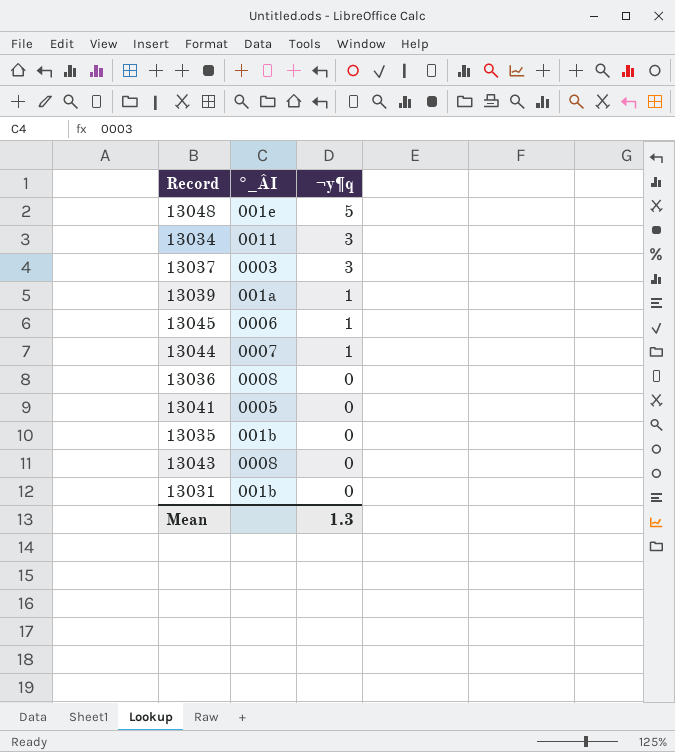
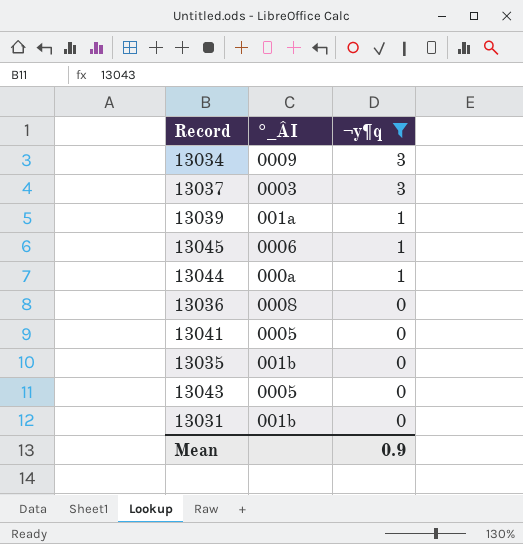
filter: none -> ¬y¶q != 5
13034 | °_ÂI: 0011 -> 0009
13044 | °_ÂI: 0007 -> 000a
13043 | °_ÂI: 0008 -> 0005
Mean | ¬y¶q: 1.3 -> 0.9

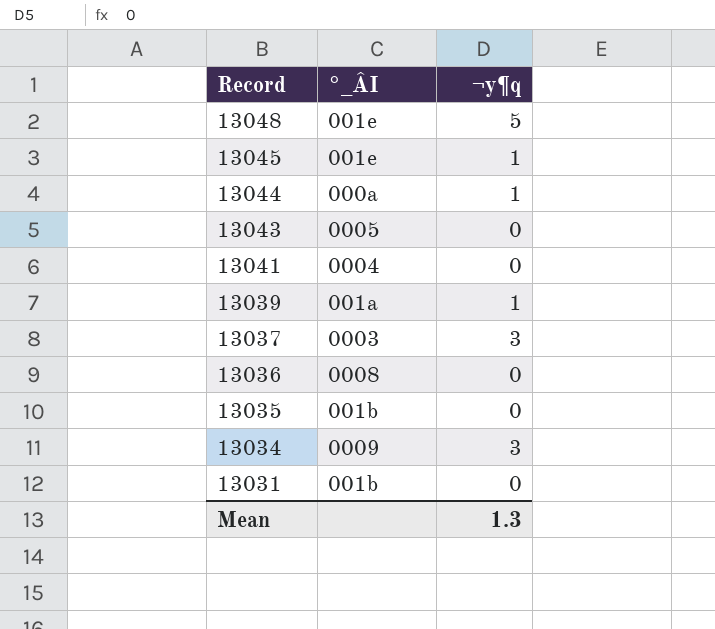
filter: ¬y¶q != 5 -> none
row order: ¬y¶q descending -> Record descending
13045 | °_ÂI: 0006 -> 001e
13041 | °_ÂI: 0005 -> 0004
Mean | ¬y¶q: 0.9 -> 1.3

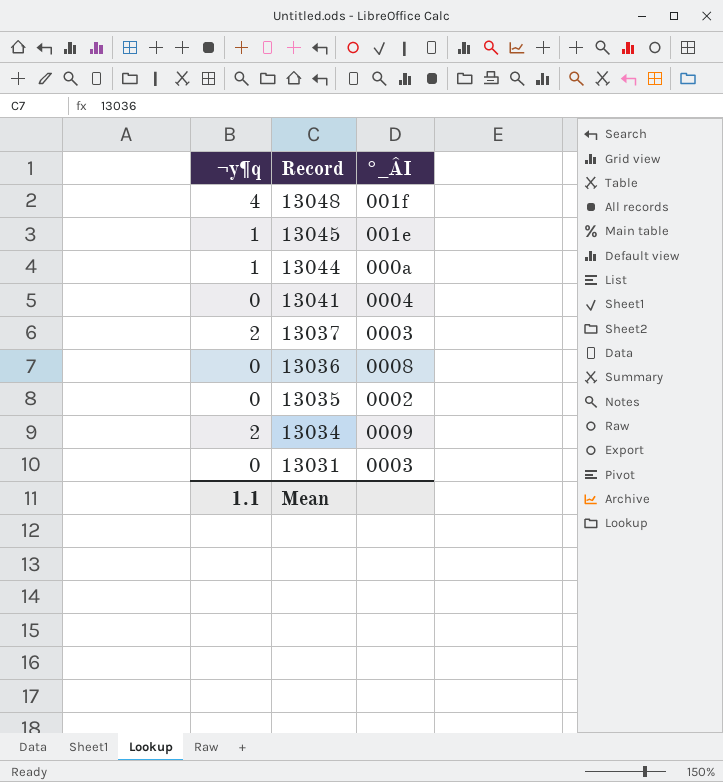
column ¬y¶q | position: 3 -> 1
row 13043: 0005 | 0 -> none
row 13039: 001a | 1 -> none
13048 | ¬y¶q: 5 -> 4
13048 | °_ÂI: 001e -> 001f
13037 | ¬y¶q: 3 -> 2
13035 | °_ÂI: 001b -> 0002
13034 | ¬y¶q: 3 -> 2
13031 | °_ÂI: 001b -> 0003
Mean | ¬y¶q: 1.3 -> 1.1

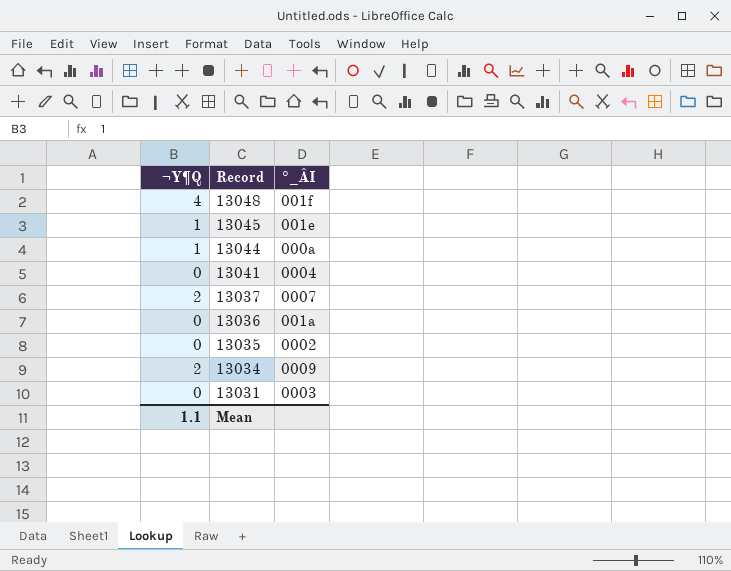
column name: ¬y¶q -> ¬Y¶Q
13037 | °_ÂI: 0003 -> 0007
13036 | °_ÂI: 0008 -> 001a

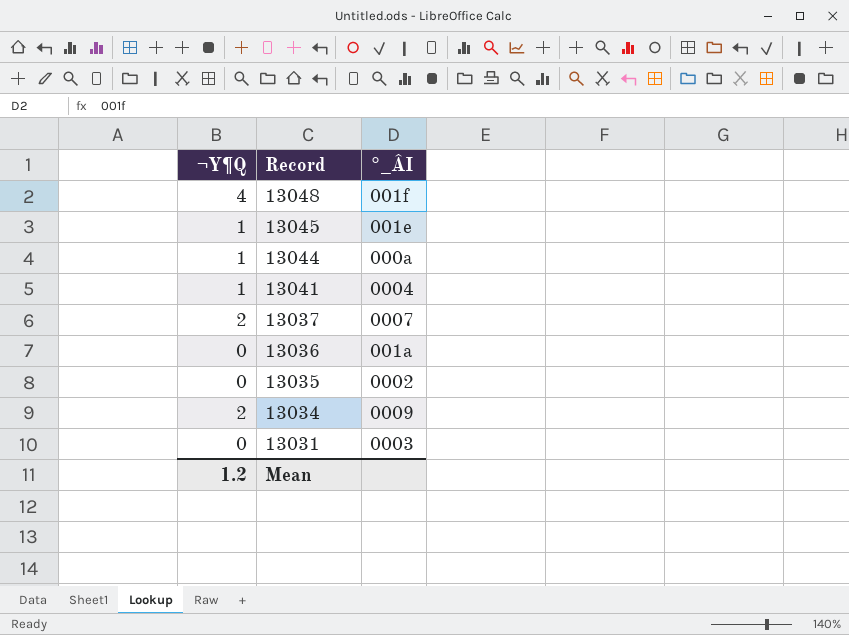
13041 | ¬Y¶Q: 0 -> 1
Mean | ¬Y¶Q: 1.1 -> 1.2

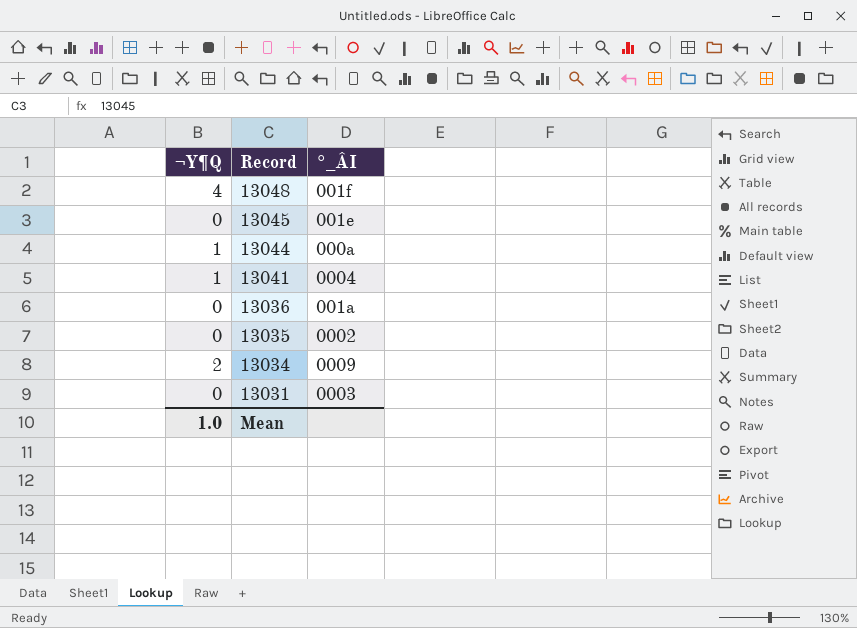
row 13037: 2 | 0007 -> none
13045 | ¬Y¶Q: 1 -> 0
Mean | ¬Y¶Q: 1.2 -> 1.0

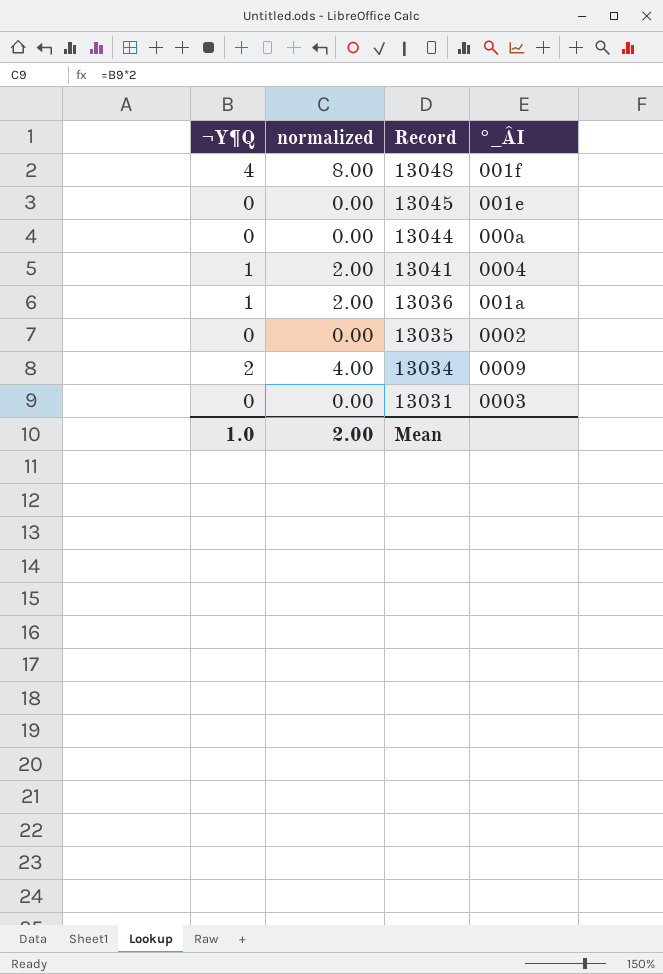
column normalized | formula: none -> [¬Y¶Q] * 2
13044 | ¬Y¶Q: 1 -> 0
13036 | ¬Y¶Q: 0 -> 1

